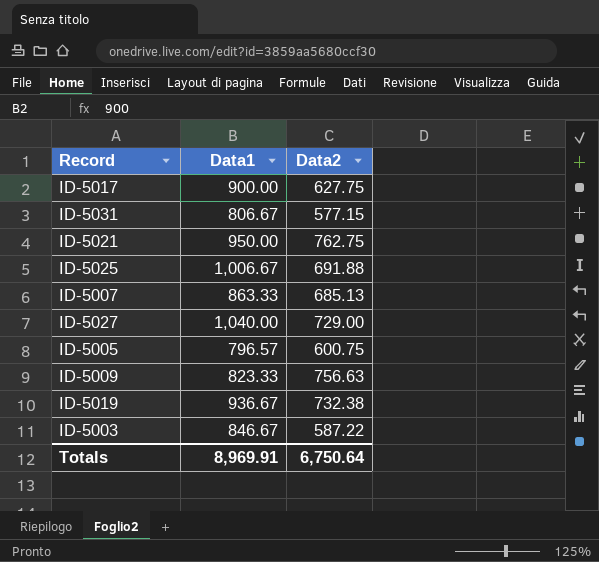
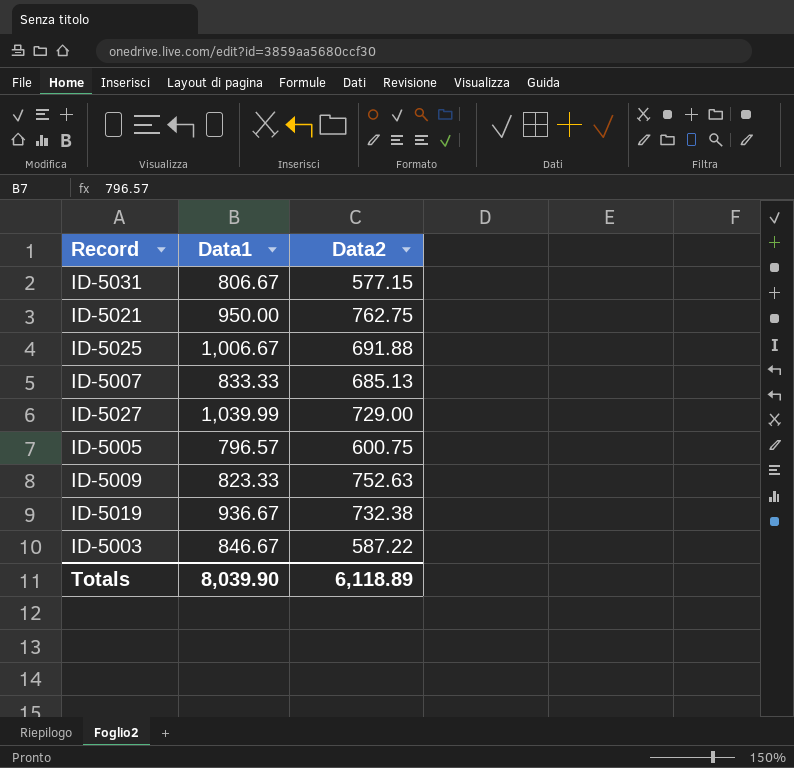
row ID-5017: 900.00 | 627.75 -> none
ID-5007 | Data1: 863.33 -> 833.33
ID-5027 | Data1: 1,040.00 -> 1,039.99
ID-5009 | Data2: 756.63 -> 752.63
Totals | Data1: 8,969.91 -> 8,039.90
Totals | Data2: 6,750.64 -> 6,118.89

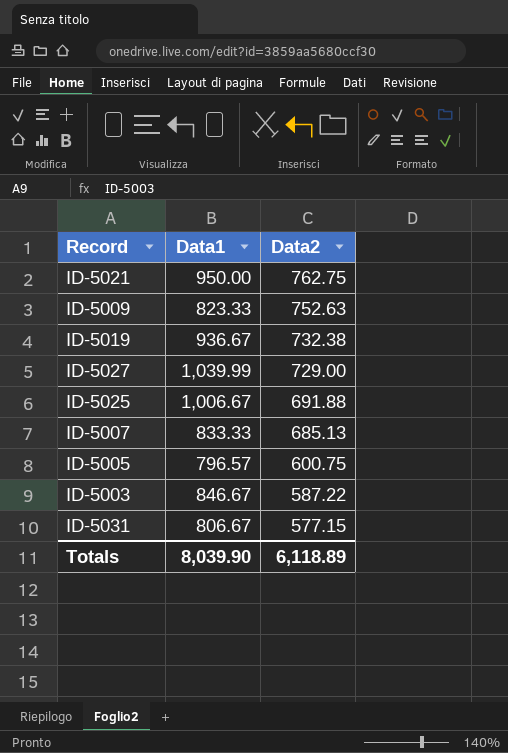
row order: none -> Data2 descending

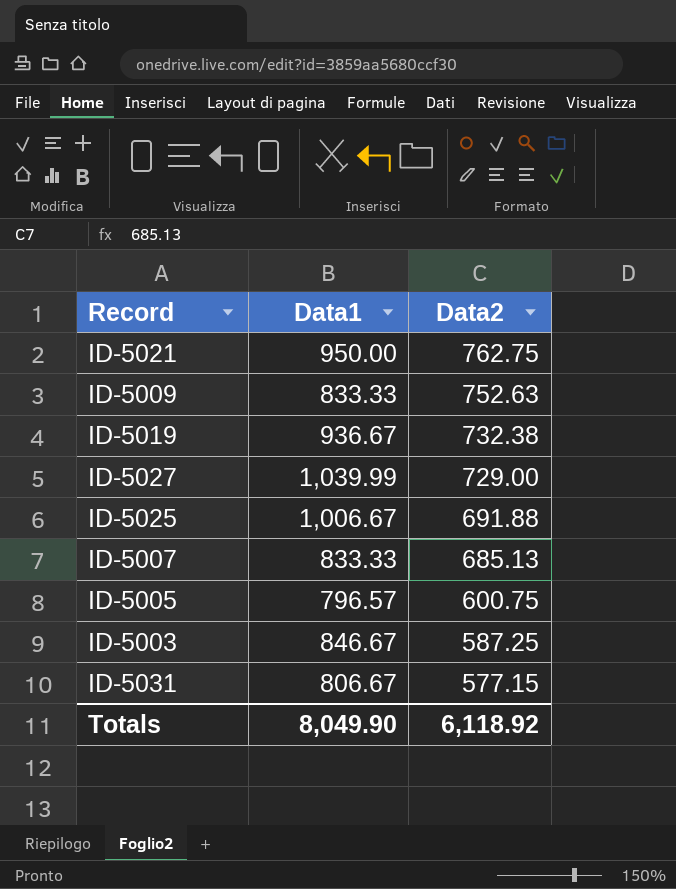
ID-5009 | Data1: 823.33 -> 833.33
ID-5003 | Data2: 587.22 -> 587.25
Totals | Data1: 8,039.90 -> 8,049.90
Totals | Data2: 6,118.89 -> 6,118.92

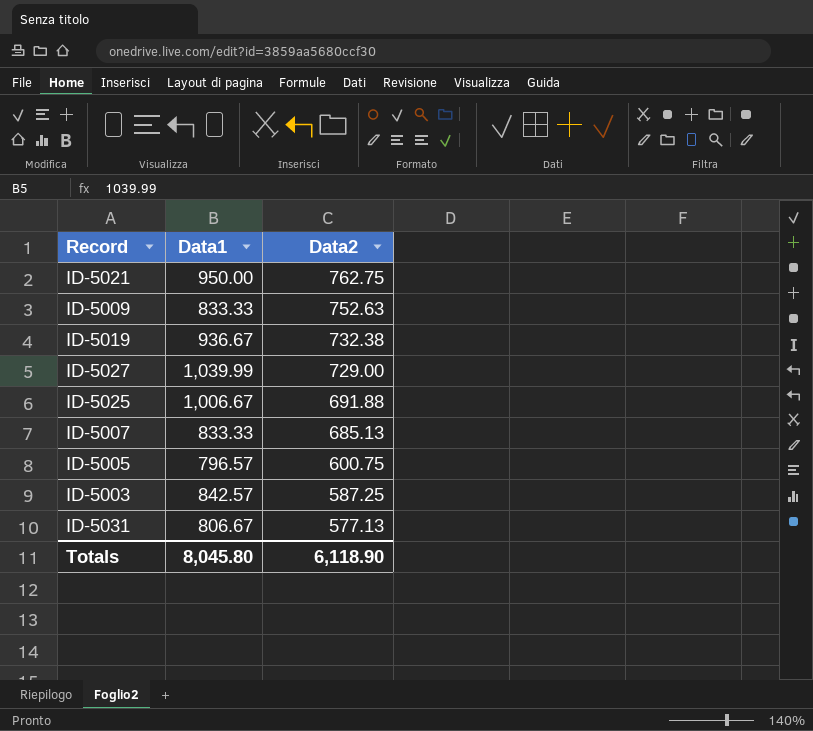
ID-5003 | Data1: 846.67 -> 842.57
ID-5031 | Data2: 577.15 -> 577.13
Totals | Data1: 8,049.90 -> 8,045.80
Totals | Data2: 6,118.92 -> 6,118.90

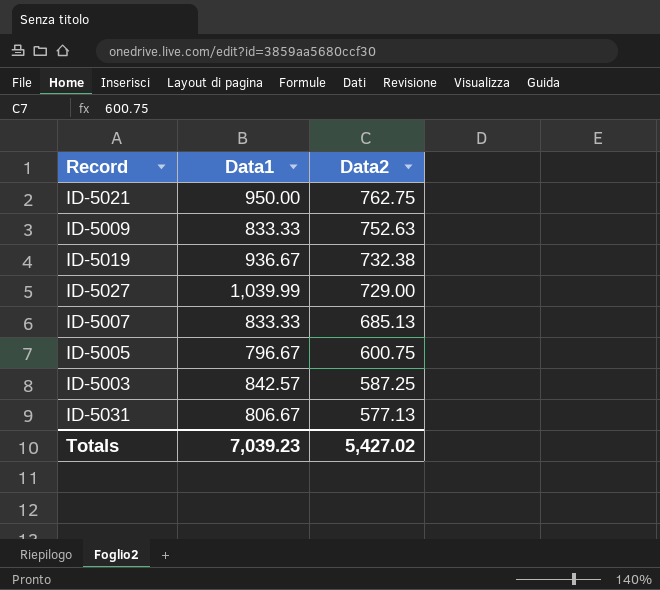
row ID-5025: 1,006.67 | 691.88 -> none
ID-5005 | Data1: 796.57 -> 796.67
Totals | Data1: 8,045.80 -> 7,039.23
Totals | Data2: 6,118.90 -> 5,427.02

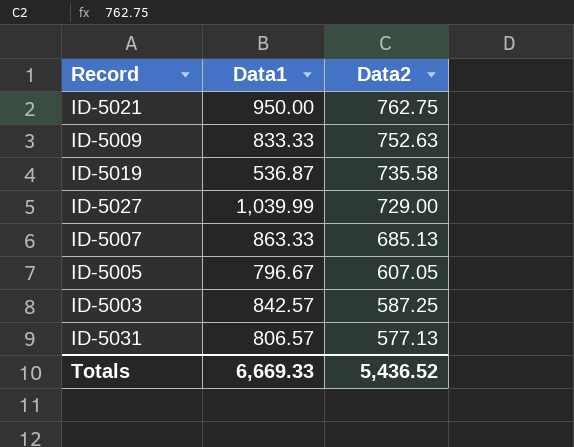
ID-5019 | Data1: 936.67 -> 536.87
ID-5019 | Data2: 732.38 -> 735.58
ID-5007 | Data1: 833.33 -> 863.33
ID-5005 | Data2: 600.75 -> 607.05
ID-5031 | Data1: 806.67 -> 806.57
Totals | Data1: 7,039.23 -> 6,669.33
Totals | Data2: 5,427.02 -> 5,436.52

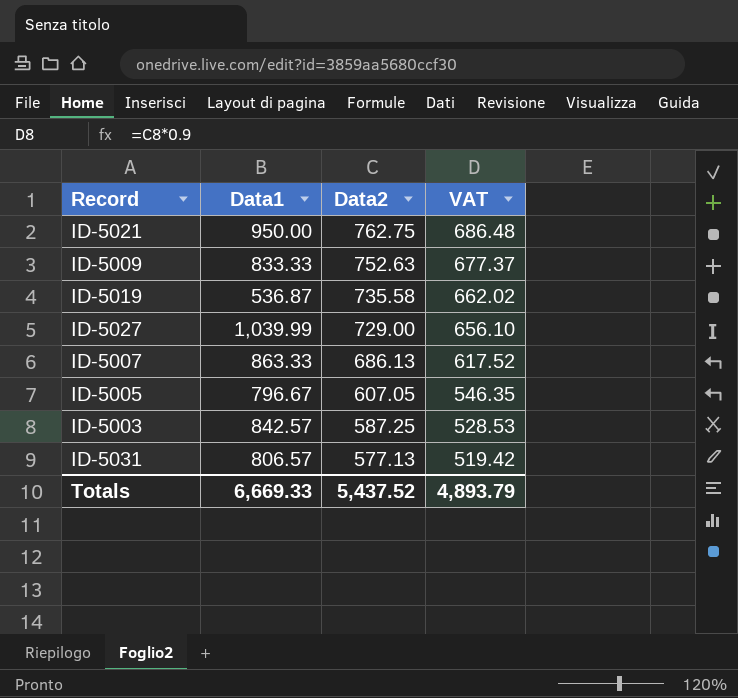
column VAT | formula: none -> [Data2] * 0.9
ID-5007 | Data2: 685.13 -> 686.13
Totals | Data2: 5,436.52 -> 5,437.52

